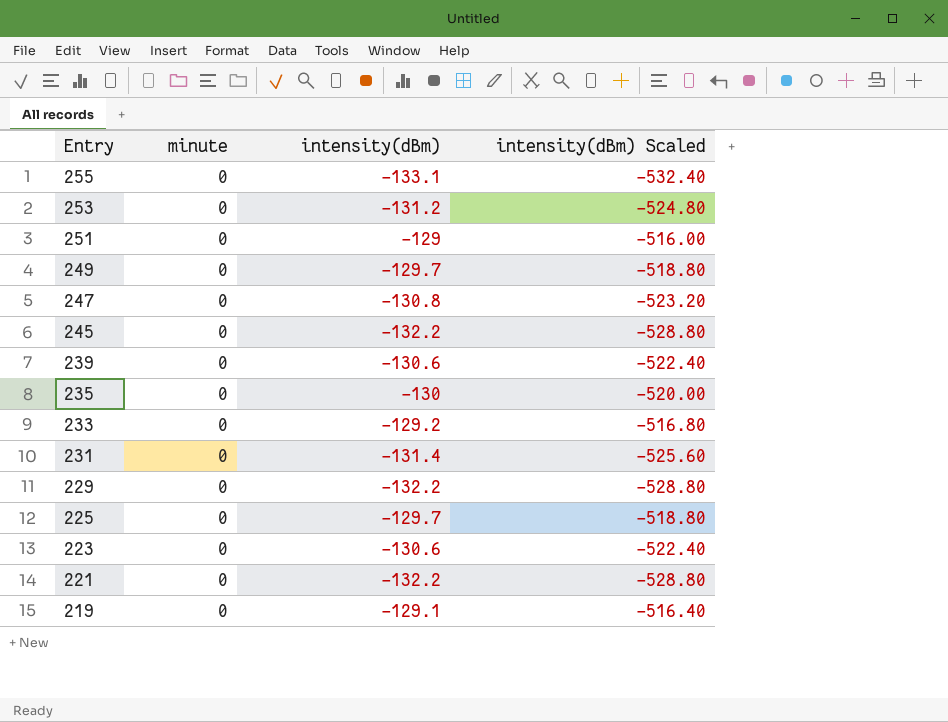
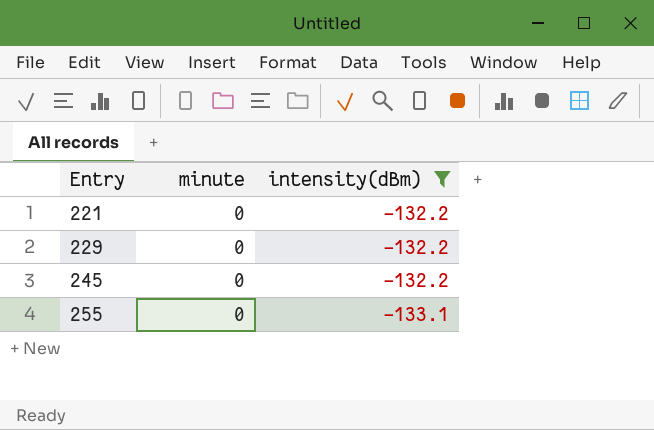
filter: none -> intensity(dBm) <= -132.2
row order: Entry descending -> Entry ascending
column intensity(dBm) Scaled | formula: [intensity(dBm)] * 4 -> none

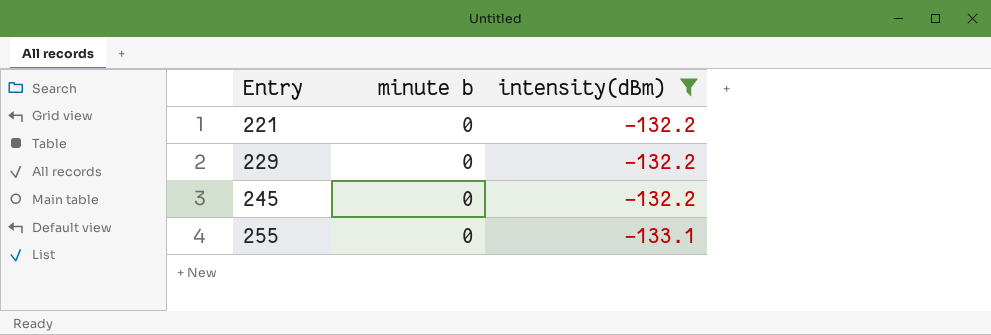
column name: minute -> minute b

